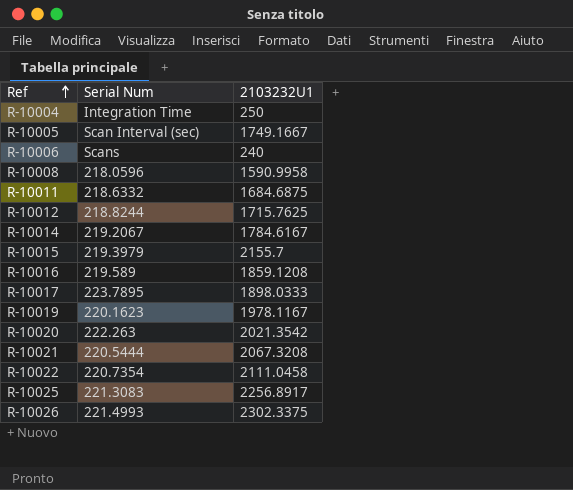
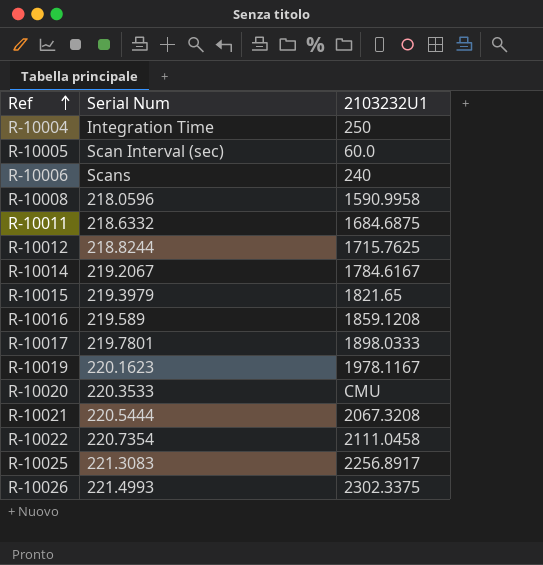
R-10005 | 2103232U1: 1749.1667 -> 60.0
R-10015 | 2103232U1: 2155.7 -> 1821.65
R-10017 | Serial Num: 223.7895 -> 219.7801
R-10020 | Serial Num: 222.263 -> 220.3533
R-10020 | 2103232U1: 2021.3542 -> CMU

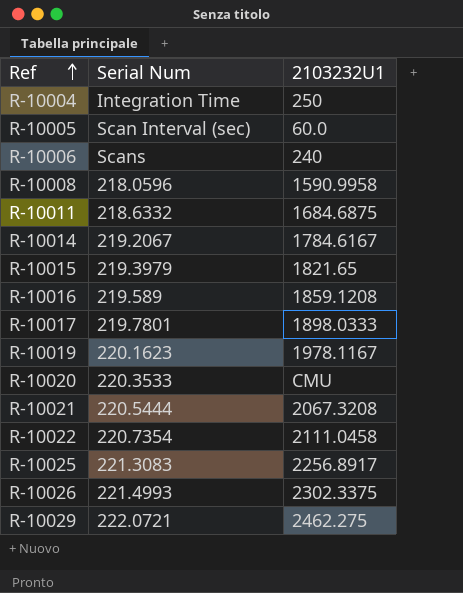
row R-10012: 218.8244 | 1715.7625 -> none
row R-10029: none -> 222.0721 | 2462.275

